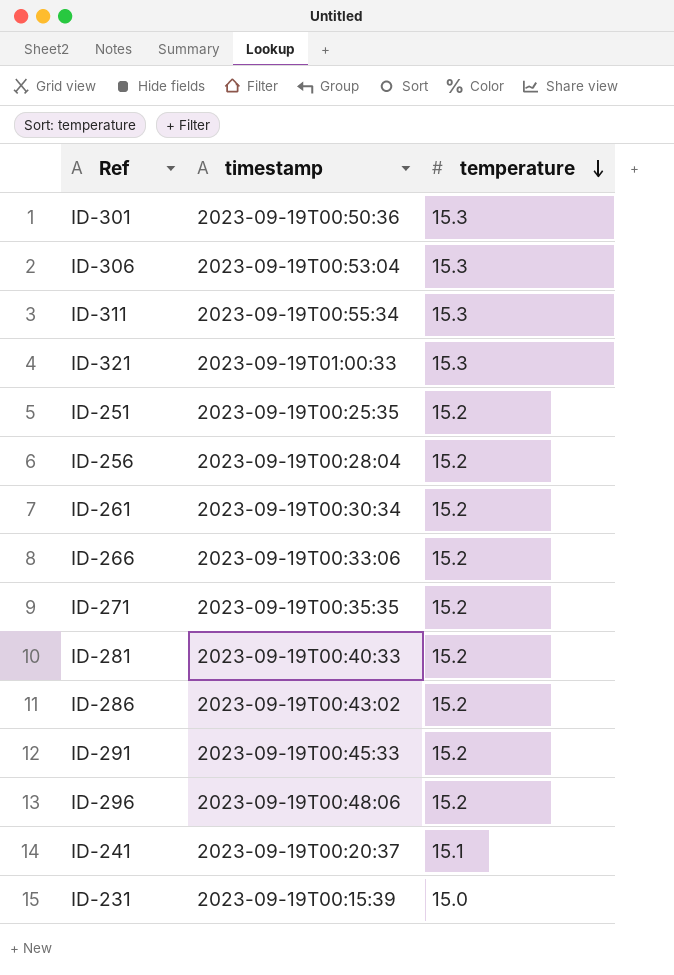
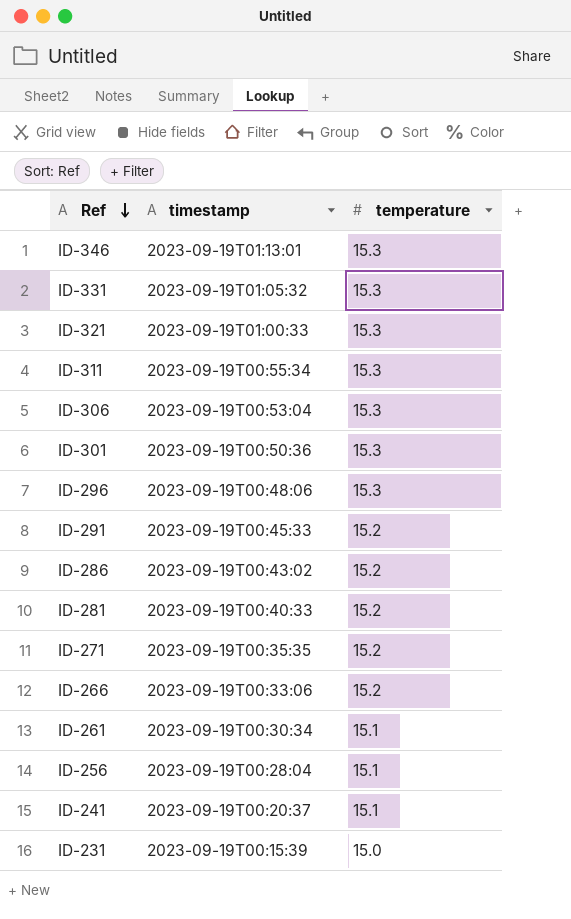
row order: temperature descending -> Ref descending
row ID-251: 2023-09-19T00:25:35 | 15.2 -> none
row ID-346: none -> 2023-09-19T01:13:01 | 15.3
row ID-331: none -> 2023-09-19T01:05:32 | 15.3
ID-296 | temperature: 15.2 -> 15.3
ID-261 | temperature: 15.2 -> 15.1
ID-256 | temperature: 15.2 -> 15.1

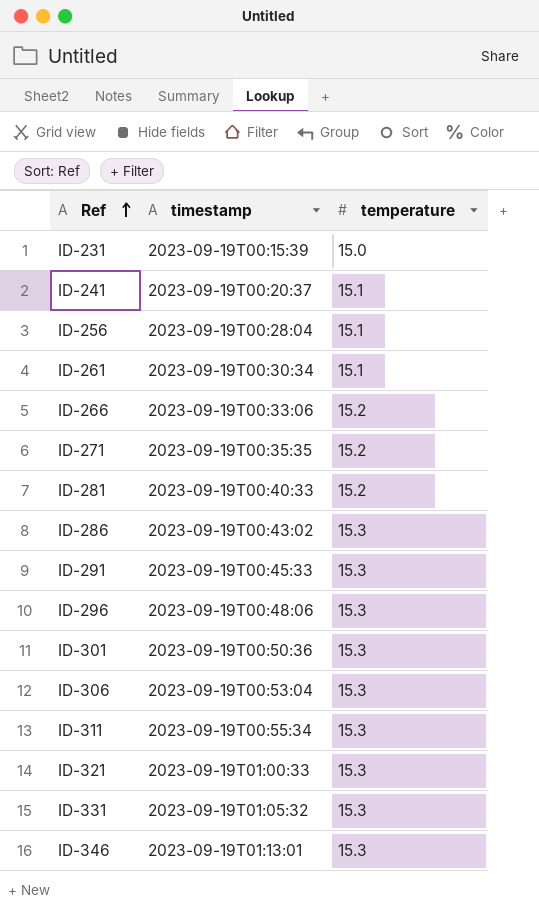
row order: Ref descending -> Ref ascending
ID-286 | temperature: 15.2 -> 15.3
ID-291 | temperature: 15.2 -> 15.3

